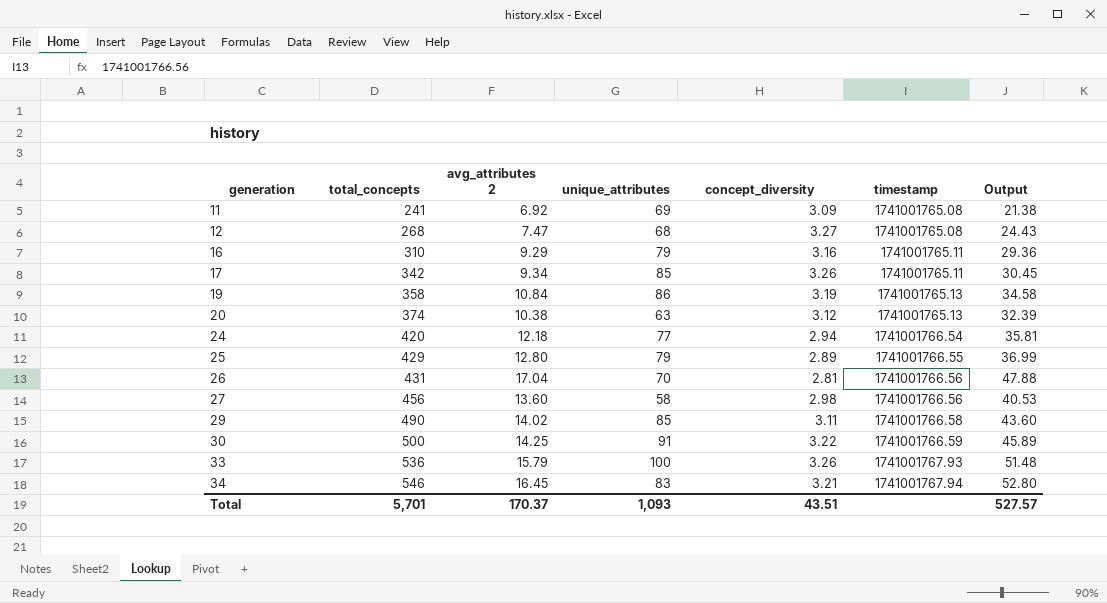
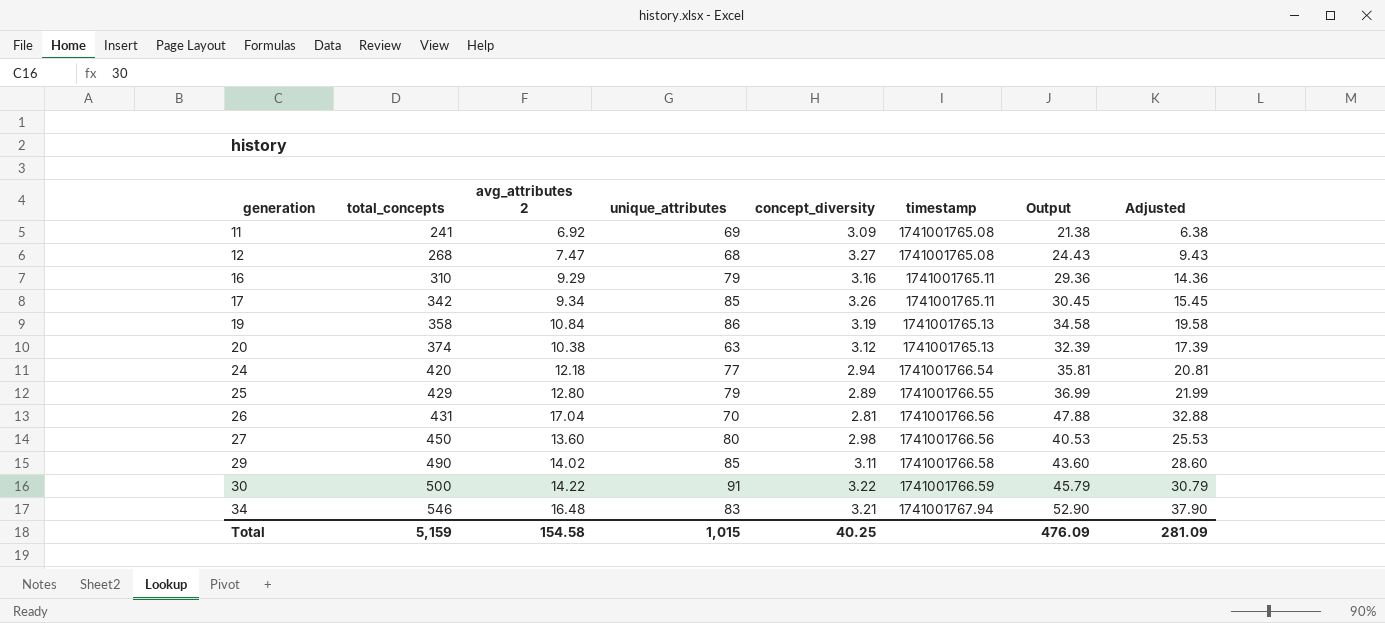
column Adjusted | formula: none -> [Output] - 15
row 33: 536 | 15.79 | 100 | 3.26 | 1741001767.93 | 51.48 -> none
27 | total_concepts: 456 -> 450
27 | unique_attributes: 58 -> 80
30 | avg_attributes 2: 14.25 -> 14.22
30 | Output: 45.89 -> 45.79
34 | avg_attributes 2: 16.45 -> 16.48
34 | Output: 52.80 -> 52.90
Total | total_concepts: 5,701 -> 5,159
Total | avg_attributes 2: 170.37 -> 154.58
Total | unique_attributes: 1,093 -> 1,015
Total | concept_diversity: 43.51 -> 40.25
Total | Output: 527.57 -> 476.09

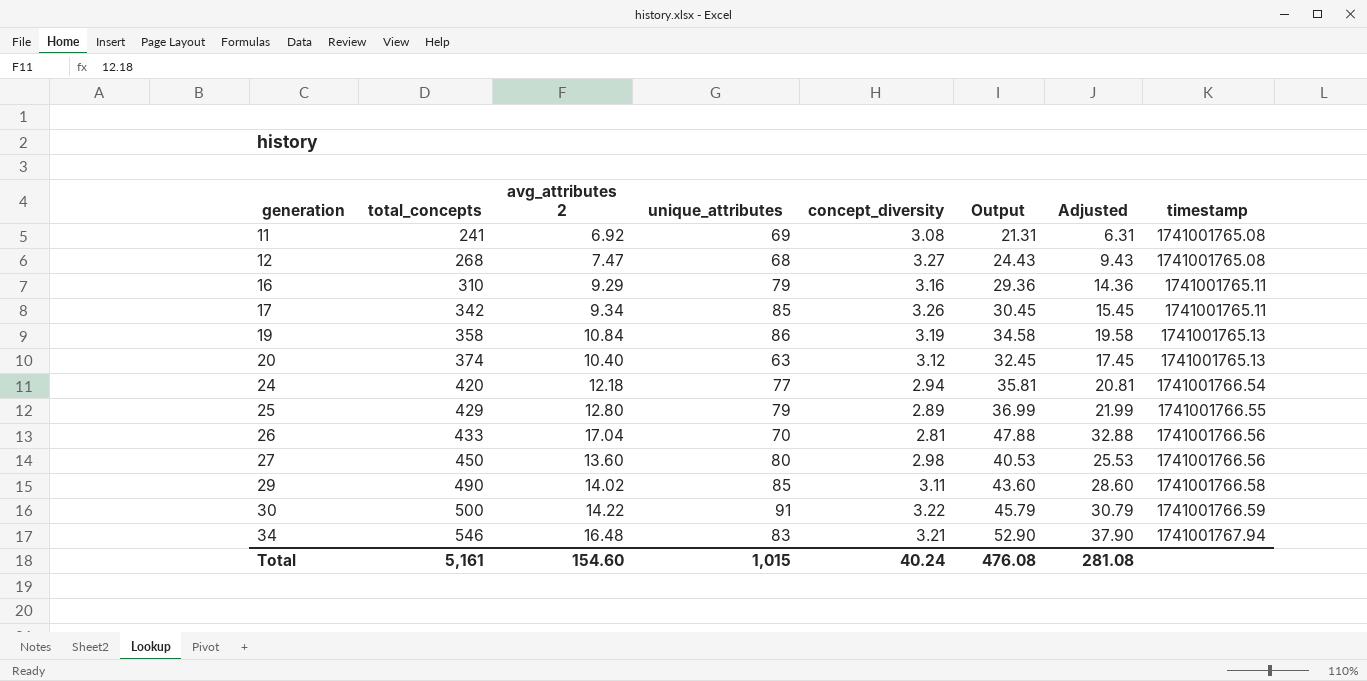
column timestamp | position: 6 -> 8
11 | concept_diversity: 3.09 -> 3.08
11 | Output: 21.38 -> 21.31
11 | Adjusted: 6.38 -> 6.31
20 | avg_attributes 2: 10.38 -> 10.40
20 | Output: 32.39 -> 32.45
20 | Adjusted: 17.39 -> 17.45
26 | total_concepts: 431 -> 433
Total | total_concepts: 5,159 -> 5,161
Total | avg_attributes 2: 154.58 -> 154.60
Total | concept_diversity: 40.25 -> 40.24
Total | Output: 476.09 -> 476.08
Total | Adjusted: 281.09 -> 281.08

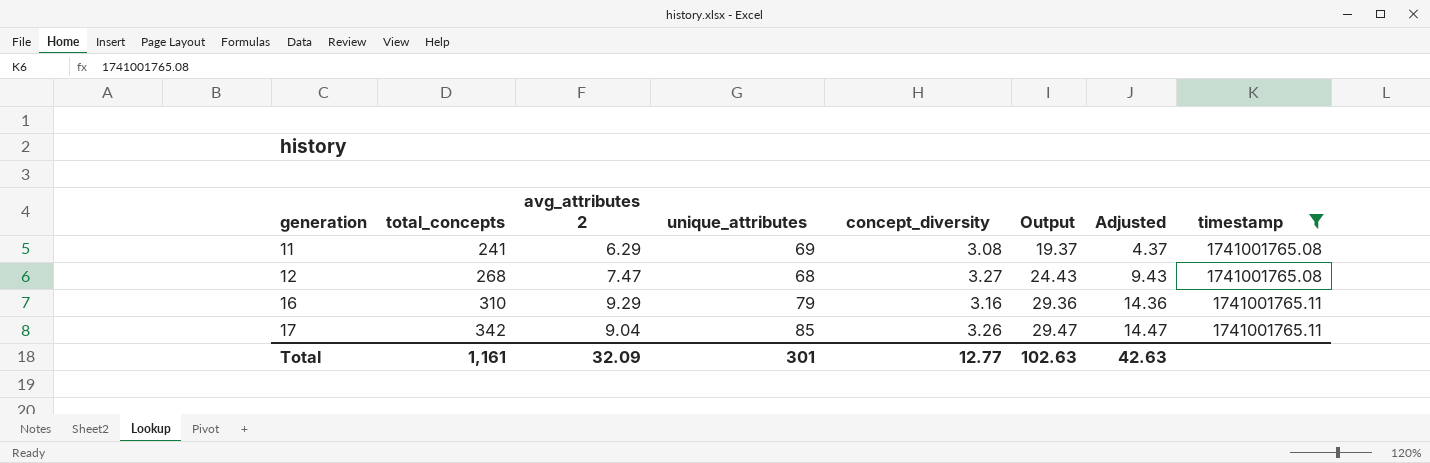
filter: none -> timestamp <= 1741001765.11
11 | avg_attributes 2: 6.92 -> 6.29
11 | Output: 21.31 -> 19.37
11 | Adjusted: 6.31 -> 4.37
17 | avg_attributes 2: 9.34 -> 9.04
17 | Output: 30.45 -> 29.47
17 | Adjusted: 15.45 -> 14.47
Total | total_concepts: 5,161 -> 1,161
Total | avg_attributes 2: 154.60 -> 32.09
Total | unique_attributes: 1,015 -> 301
Total | concept_diversity: 40.24 -> 12.77
Total | Output: 476.08 -> 102.63
Total | Adjusted: 281.08 -> 42.63

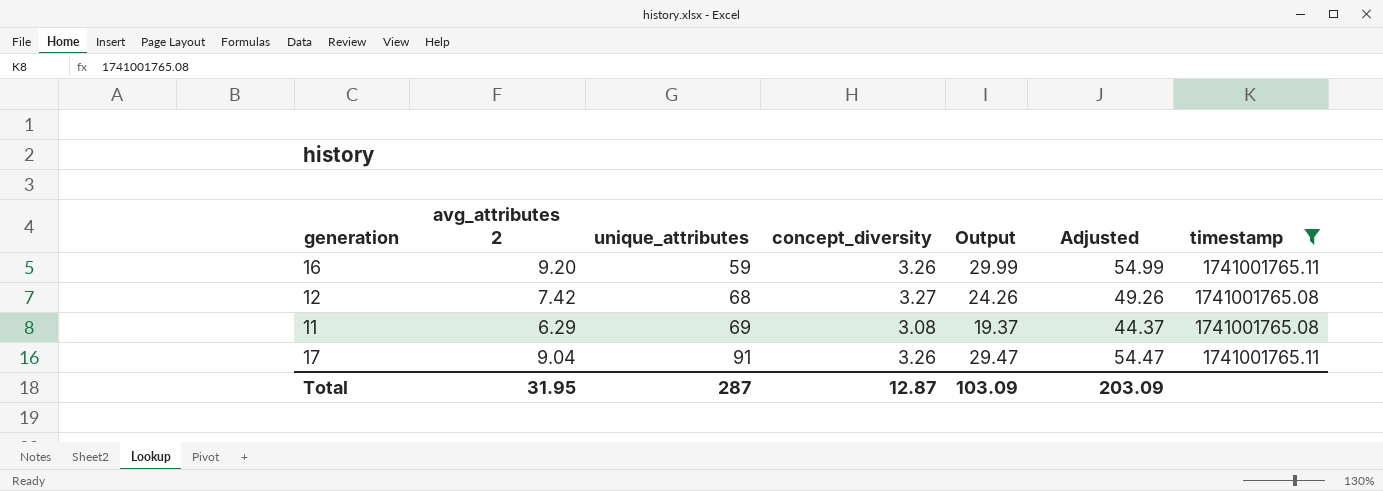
row order: generation ascending -> unique_attributes ascending
column total_concepts | position: 2 -> none
column Adjusted | formula: [Output] - 15 -> [Output] + 25
16 | avg_attributes 2: 9.29 -> 9.20
16 | unique_attributes: 79 -> 59
16 | concept_diversity: 3.16 -> 3.26
16 | Output: 29.36 -> 29.99
12 | avg_attributes 2: 7.47 -> 7.42
12 | Output: 24.43 -> 24.26
17 | unique_attributes: 85 -> 91
Total | avg_attributes 2: 32.09 -> 31.95
Total | unique_attributes: 301 -> 287
Total | concept_diversity: 12.77 -> 12.87
Total | Output: 102.63 -> 103.09
Total | Adjusted: 42.63 -> 203.09

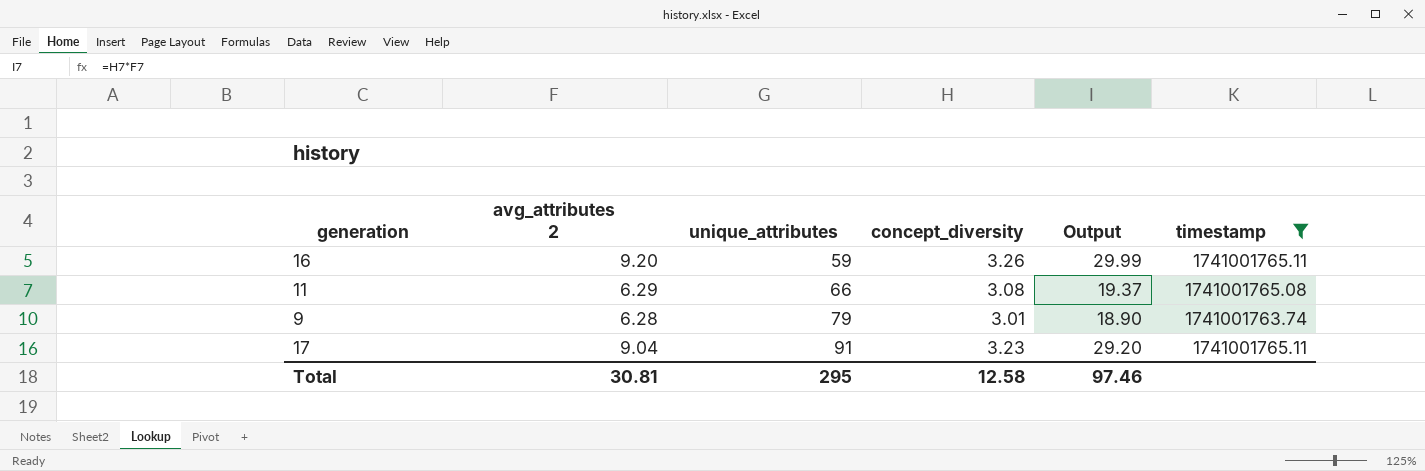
column Adjusted | formula: [Output] + 25 -> none
row 12: 7.42 | 68 | 3.27 | 24.26 | 49.26 | 1741001765.08 -> none
11 | unique_attributes: 69 -> 66
row 9: none -> 6.28 | 79 | 3.01 | 18.90 | 1741001763.74
17 | concept_diversity: 3.26 -> 3.23
17 | Output: 29.47 -> 29.20
Total | avg_attributes 2: 31.95 -> 30.81
Total | unique_attributes: 287 -> 295
Total | concept_diversity: 12.87 -> 12.58
Total | Output: 103.09 -> 97.46

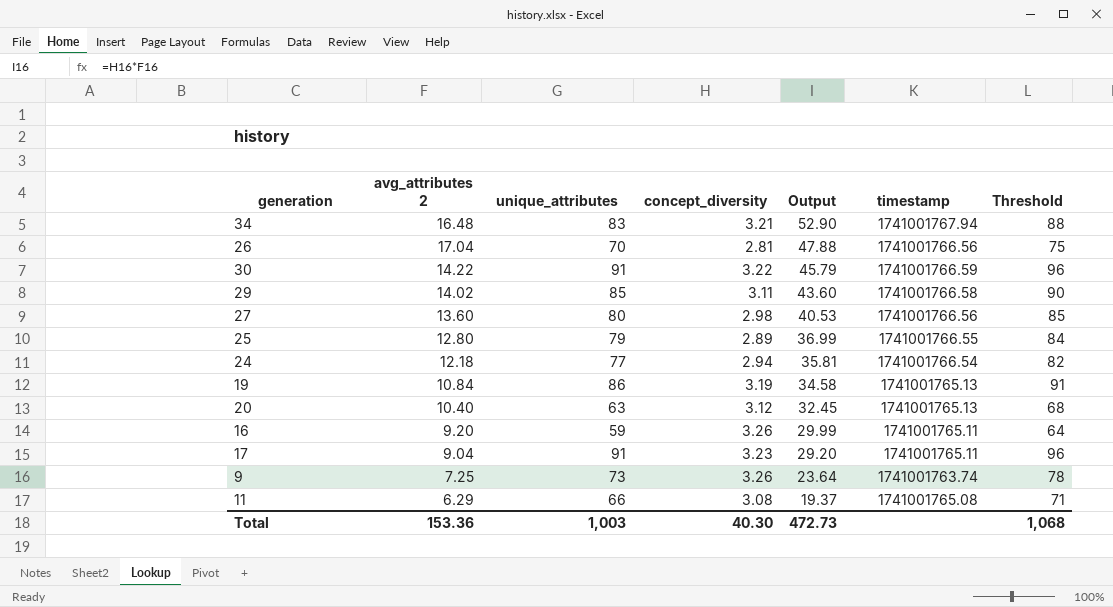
filter: timestamp <= 1741001765.11 -> none
row order: unique_attributes ascending -> Output descending
column Threshold | formula: none -> [unique_attributes] + 5
9 | avg_attributes 2: 6.28 -> 7.25
9 | unique_attributes: 79 -> 73
9 | concept_diversity: 3.01 -> 3.26
9 | Output: 18.90 -> 23.64
Total | avg_attributes 2: 30.81 -> 153.36
Total | unique_attributes: 295 -> 1,003
Total | concept_diversity: 12.58 -> 40.30
Total | Output: 97.46 -> 472.73

